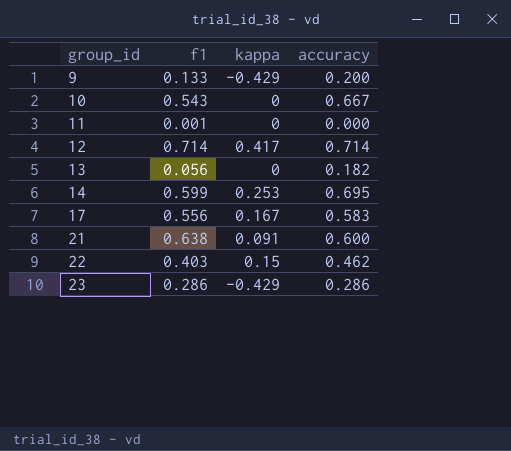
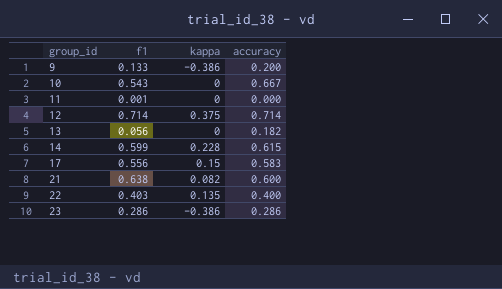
9 | kappa: -0.429 -> -0.386
12 | kappa: 0.417 -> 0.375
14 | kappa: 0.253 -> 0.228
14 | accuracy: 0.695 -> 0.615
17 | kappa: 0.167 -> 0.15
21 | kappa: 0.091 -> 0.082
22 | kappa: 0.15 -> 0.135
22 | accuracy: 0.462 -> 0.400
23 | kappa: -0.429 -> -0.386

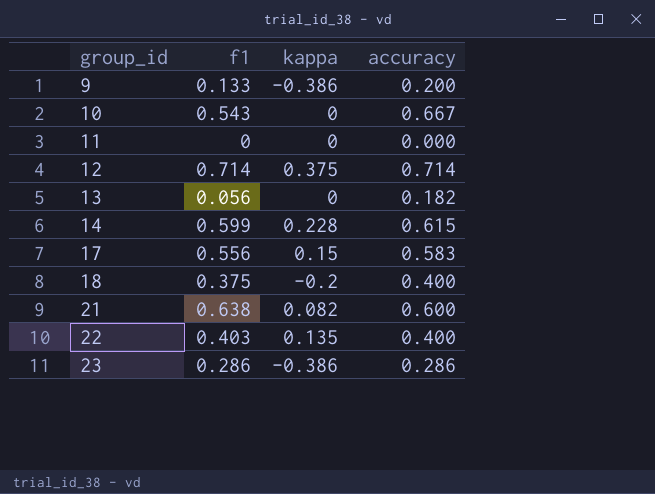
11 | f1: 0.001 -> 0
row 18: none -> 0.375 | -0.2 | 0.400

